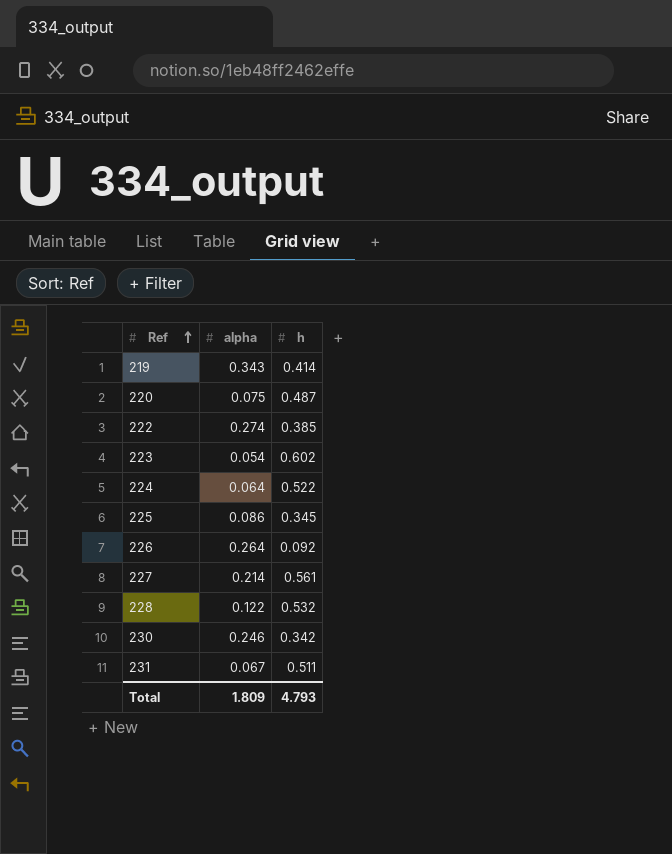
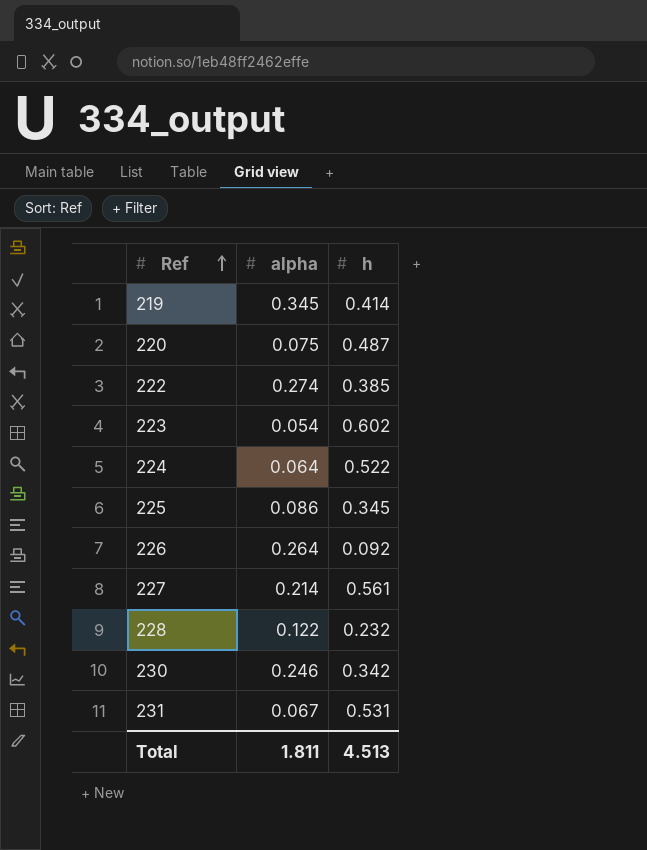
219 | alpha: 0.343 -> 0.345
228 | h: 0.532 -> 0.232
231 | h: 0.511 -> 0.531
Total | alpha: 1.809 -> 1.811
Total | h: 4.793 -> 4.513

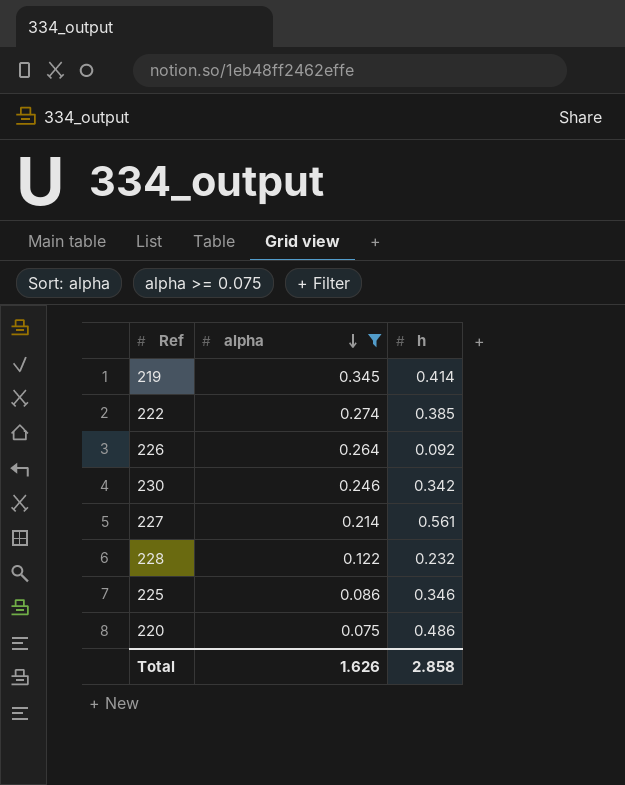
filter: none -> alpha >= 0.075
row order: Ref ascending -> alpha descending
225 | h: 0.345 -> 0.346
220 | h: 0.487 -> 0.486
Total | alpha: 1.811 -> 1.626
Total | h: 4.513 -> 2.858

